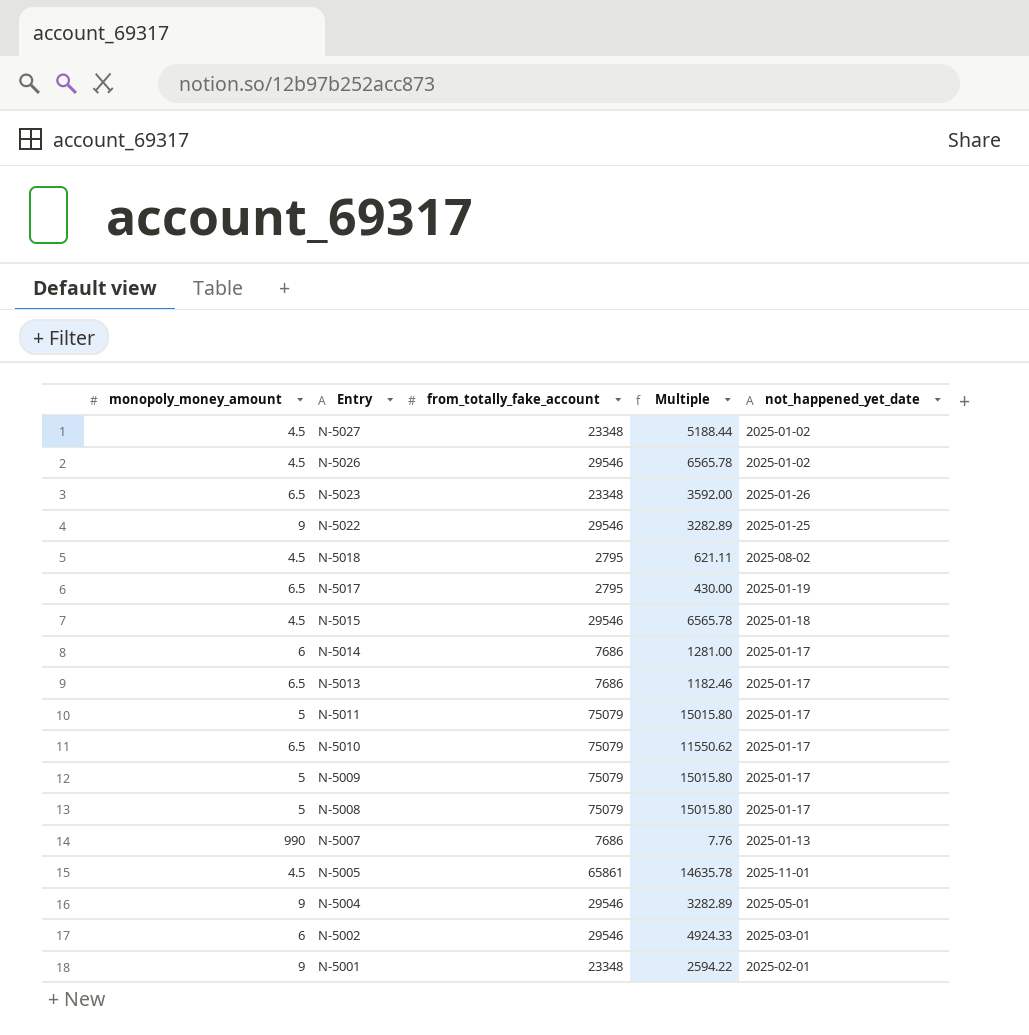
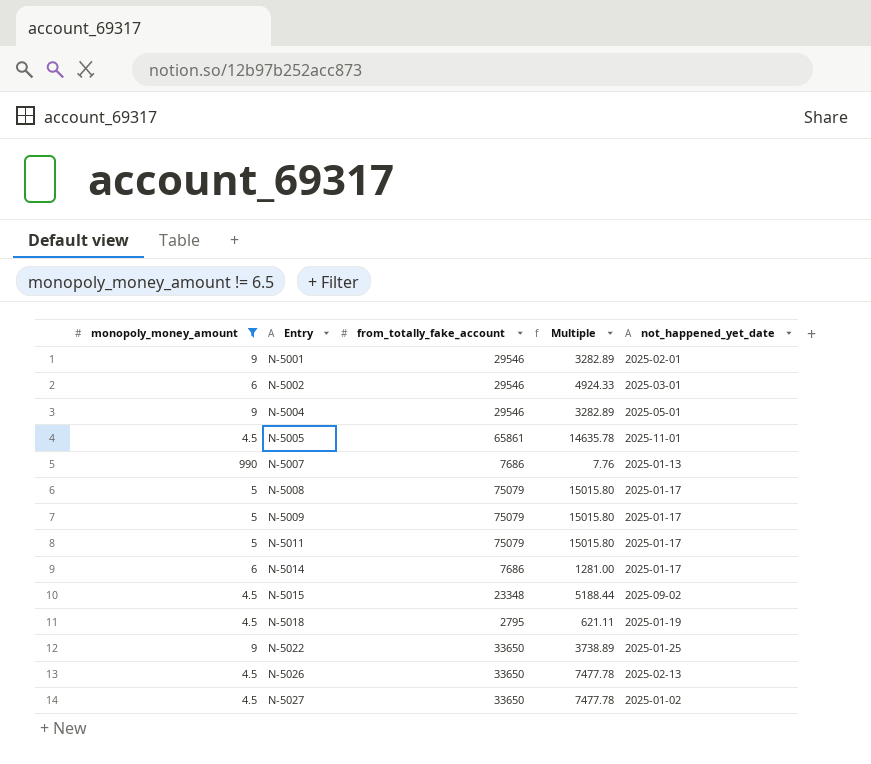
filter: none -> monopoly_money_amount != 6.5
row order: Entry descending -> Entry ascending
N-5001 | from_totally_fake_account: 23348 -> 29546
N-5001 | Multiple: 2594.22 -> 3282.89
N-5015 | from_totally_fake_account: 29546 -> 23348
N-5015 | Multiple: 6565.78 -> 5188.44
N-5015 | not_happened_yet_date: 2025-01-18 -> 2025-09-02
N-5018 | not_happened_yet_date: 2025-08-02 -> 2025-01-19
N-5022 | from_totally_fake_account: 29546 -> 33650
N-5022 | Multiple: 3282.89 -> 3738.89
N-5026 | from_totally_fake_account: 29546 -> 33650
N-5026 | Multiple: 6565.78 -> 7477.78
N-5026 | not_happened_yet_date: 2025-01-02 -> 2025-02-13
N-5027 | from_totally_fake_account: 23348 -> 33650
N-5027 | Multiple: 5188.44 -> 7477.78

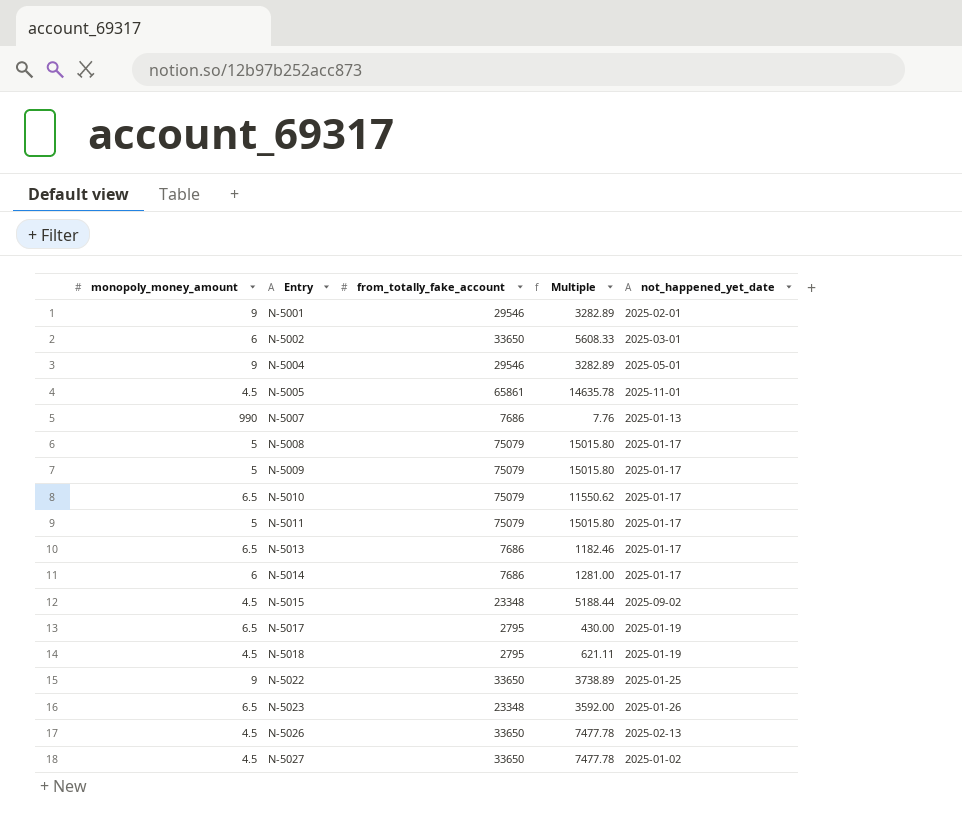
filter: monopoly_money_amount != 6.5 -> none
N-5002 | from_totally_fake_account: 29546 -> 33650
N-5002 | Multiple: 4924.33 -> 5608.33

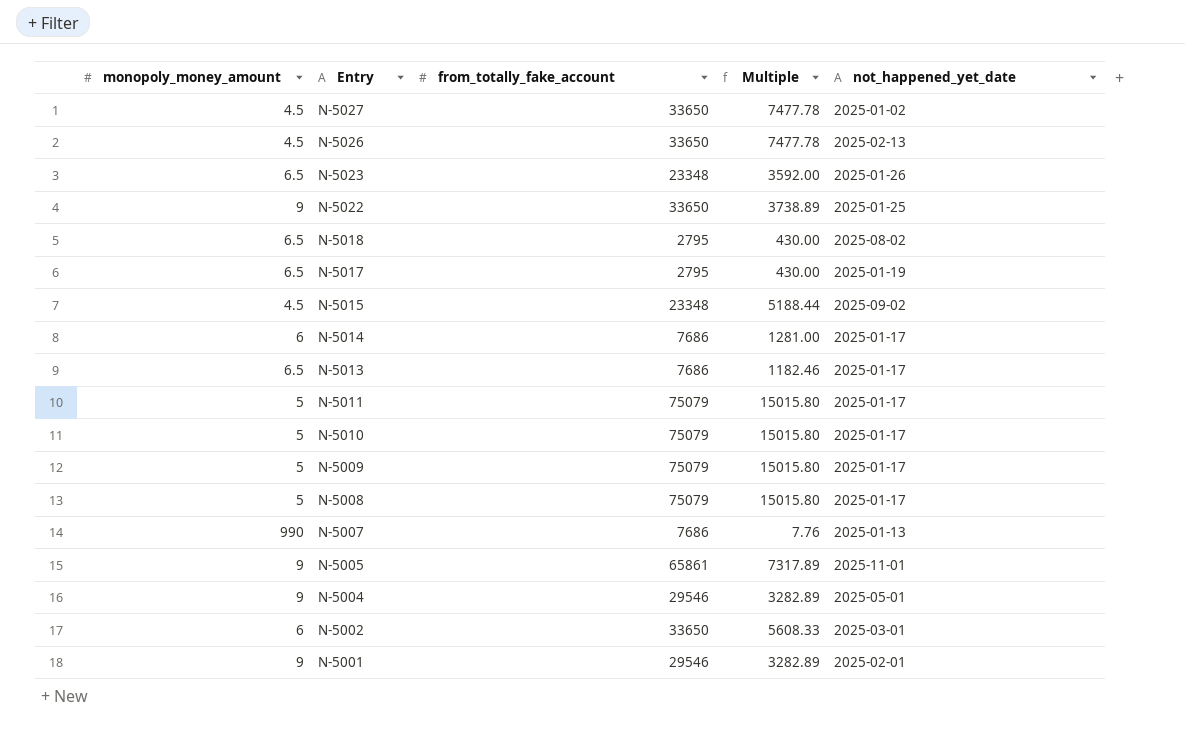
row order: Entry ascending -> Entry descending
N-5018 | monopoly_money_amount: 4.5 -> 6.5
N-5018 | Multiple: 621.11 -> 430.00
N-5018 | not_happened_yet_date: 2025-01-19 -> 2025-08-02
N-5010 | monopoly_money_amount: 6.5 -> 5
N-5010 | Multiple: 11550.62 -> 15015.80
N-5005 | monopoly_money_amount: 4.5 -> 9
N-5005 | Multiple: 14635.78 -> 7317.89

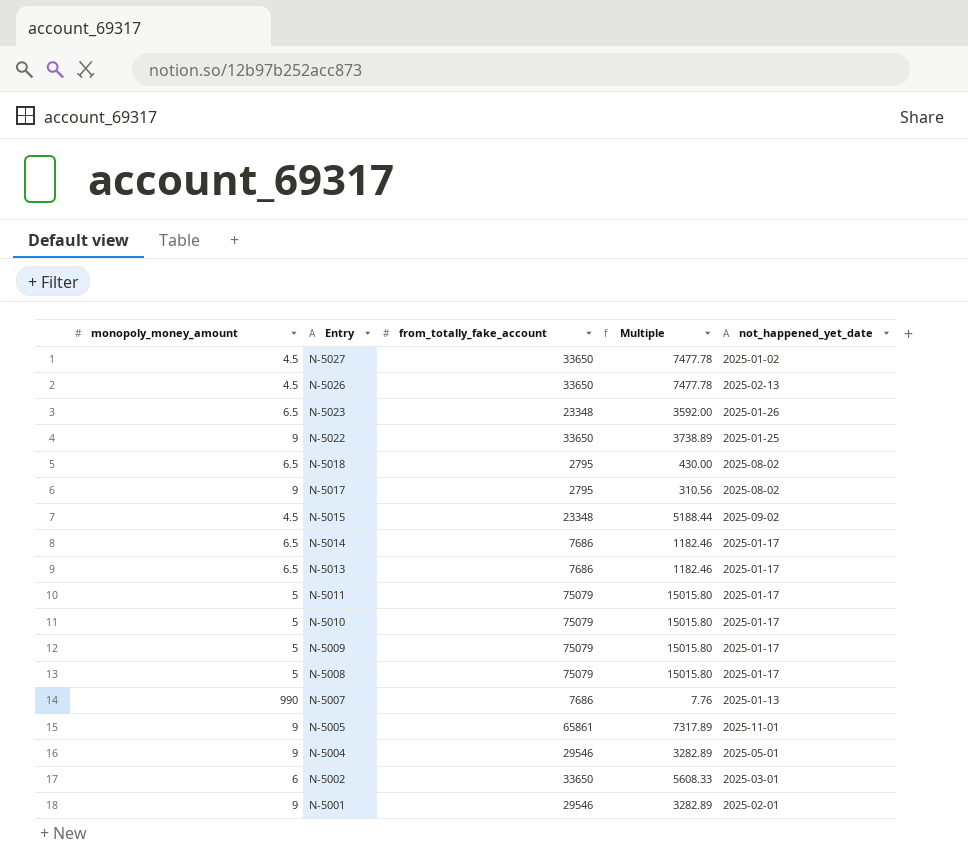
N-5017 | monopoly_money_amount: 6.5 -> 9
N-5017 | Multiple: 430.00 -> 310.56
N-5017 | not_happened_yet_date: 2025-01-19 -> 2025-08-02
N-5014 | monopoly_money_amount: 6 -> 6.5
N-5014 | Multiple: 1281.00 -> 1182.46

